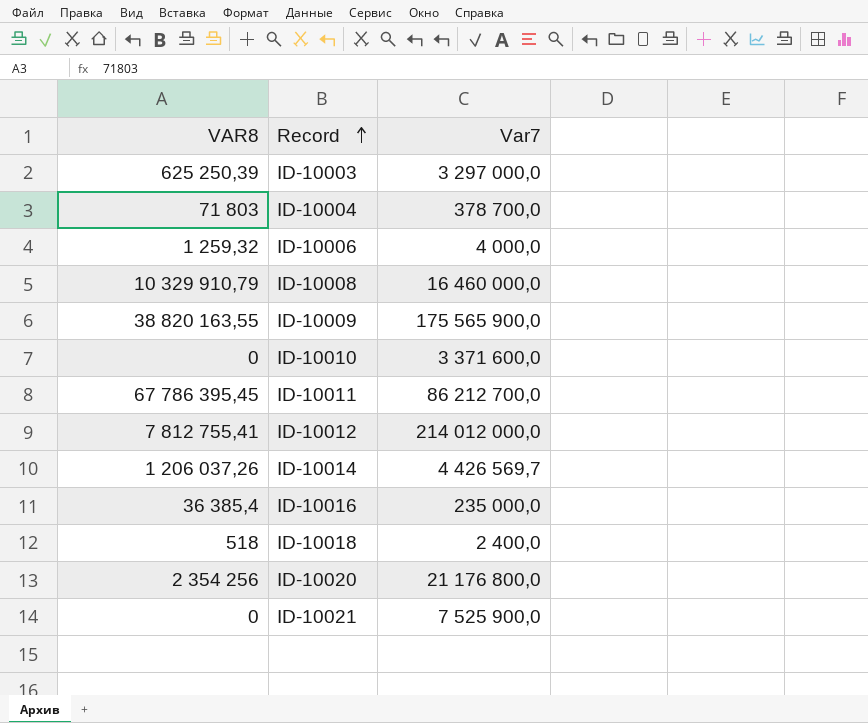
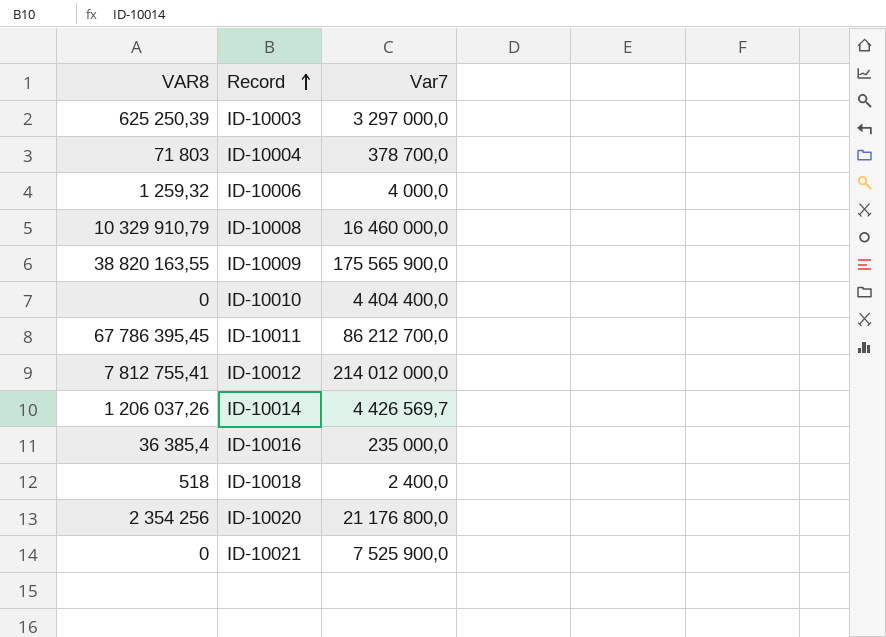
ID-10010 | Var7: 3 371 600,0 -> 4 404 400,0

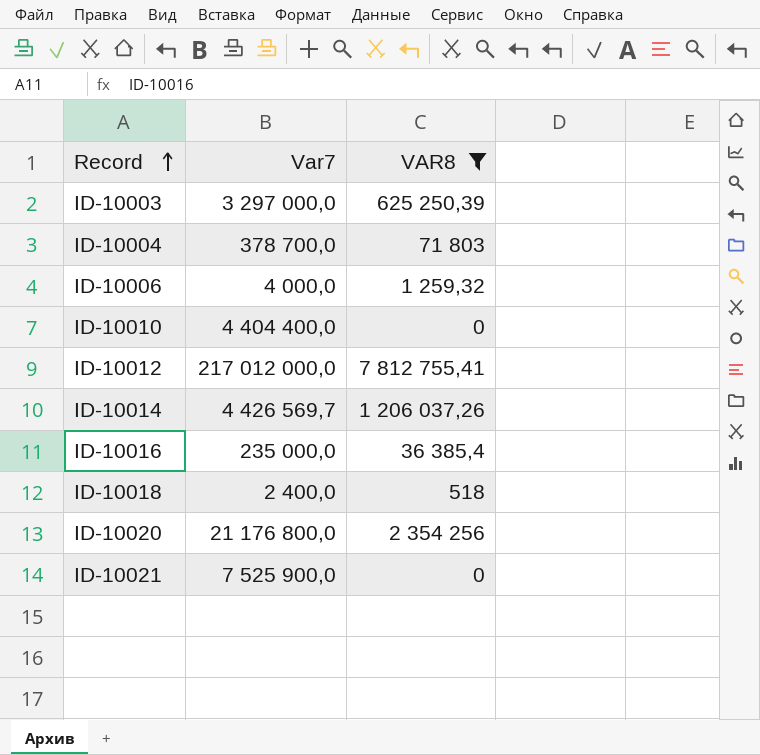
filter: none -> VAR8 <= 7 812 755,41
column VAR8 | position: 1 -> 3
ID-10012 | Var7: 214 012 000,0 -> 217 012 000,0

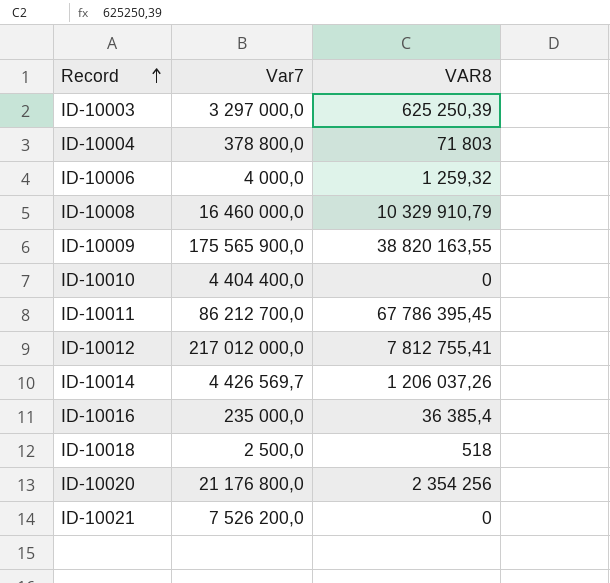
filter: VAR8 <= 7 812 755,41 -> none
ID-10004 | Var7: 378 700,0 -> 378 800,0
ID-10018 | Var7: 2 400,0 -> 2 500,0
ID-10021 | Var7: 7 525 900,0 -> 7 526 200,0

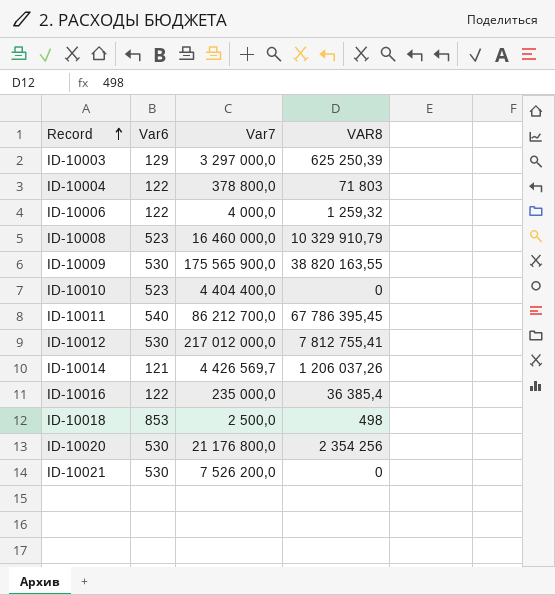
column Var6 | position: none -> 2
ID-10018 | VAR8: 518 -> 498

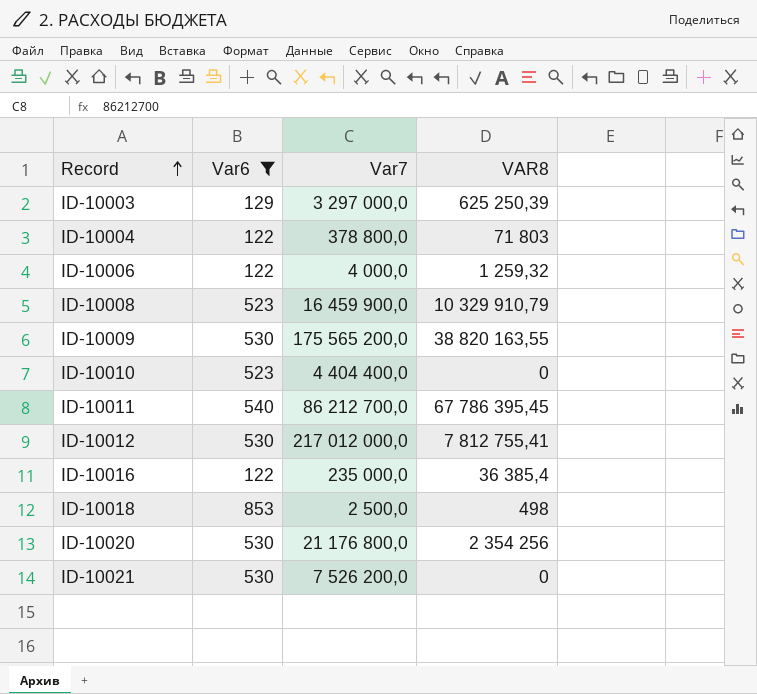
filter: none -> Var6 != 121
ID-10008 | Var7: 16 460 000,0 -> 16 459 900,0
ID-10009 | Var7: 175 565 900,0 -> 175 565 200,0

